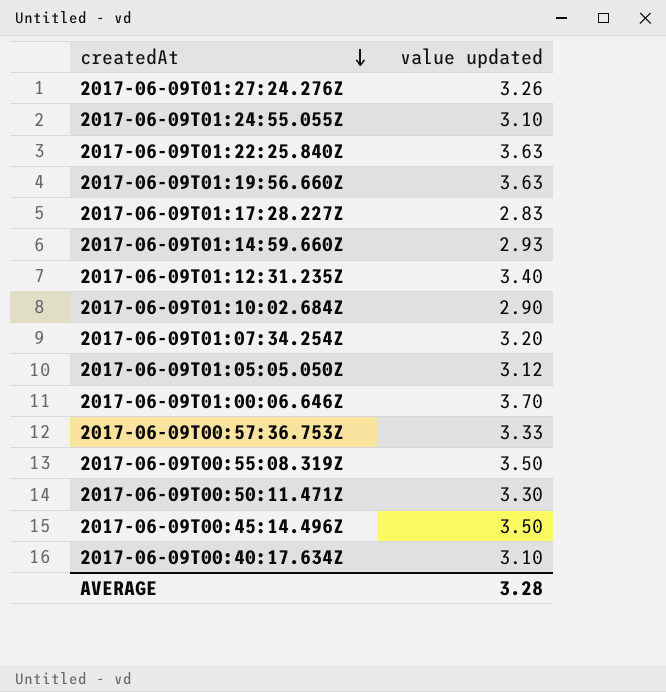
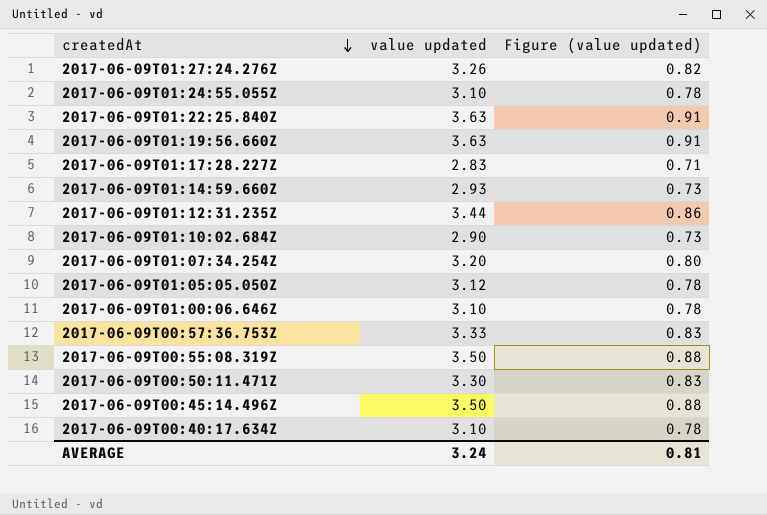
column Figure (value updated) | formula: none -> [value updated] * 0.25
2017-06-09T01:12:31.235Z | value updated: 3.40 -> 3.44
2017-06-09T01:00:06.646Z | value updated: 3.70 -> 3.10
AVERAGE | value updated: 3.28 -> 3.24

